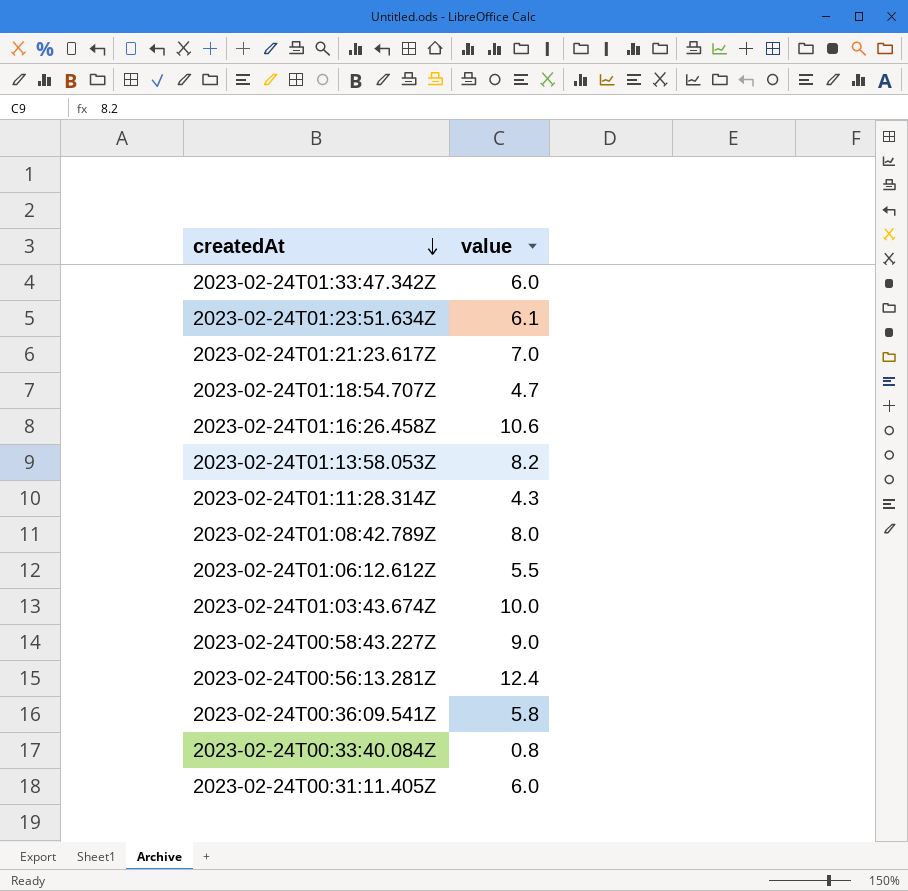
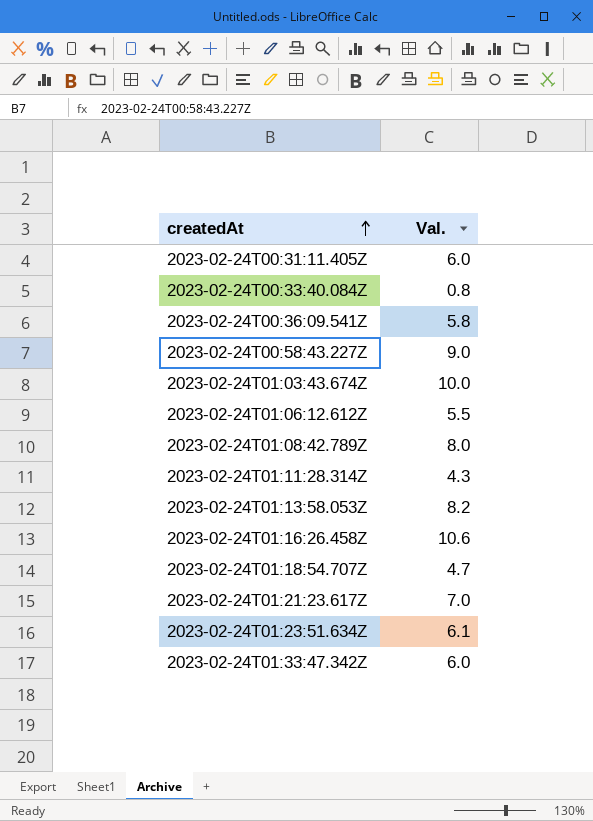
row order: createdAt descending -> createdAt ascending
column name: value -> Val.
row 2023-02-24T00:56:13.281Z: 12.4 -> none

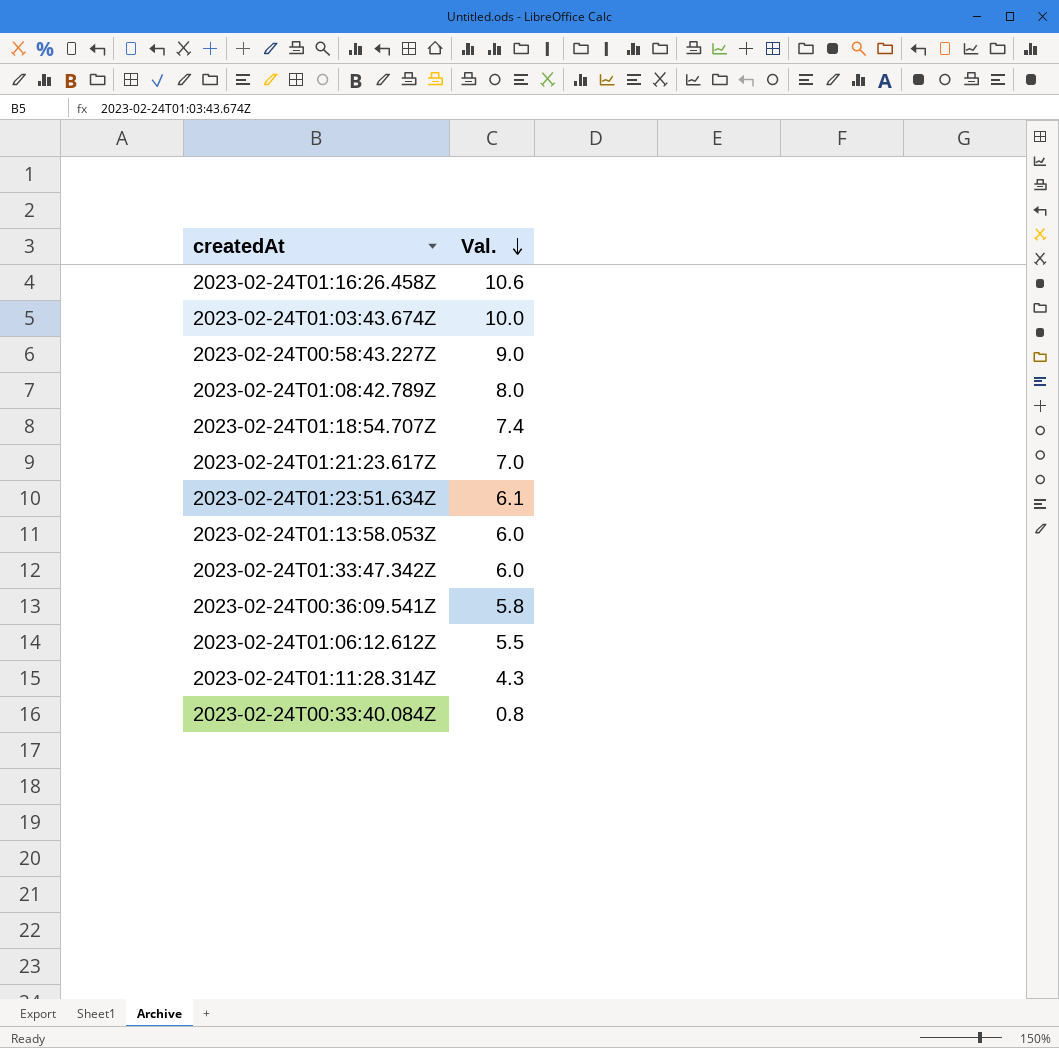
row order: createdAt ascending -> Val. descending
row 2023-02-24T00:31:11.405Z: 6.0 -> none
2023-02-24T01:18:54.707Z | Val.: 4.7 -> 7.4
2023-02-24T01:13:58.053Z | Val.: 8.2 -> 6.0

